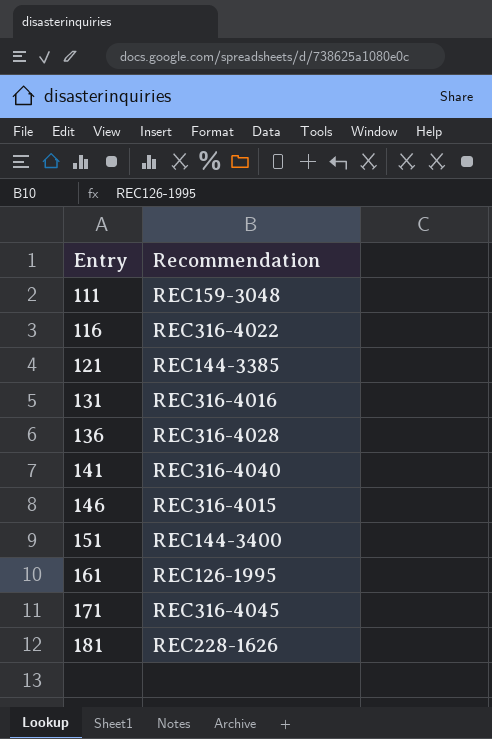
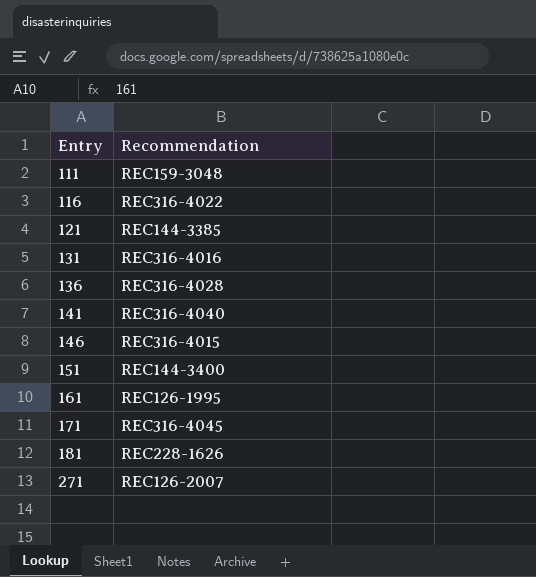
row 271: none -> REC126-2007

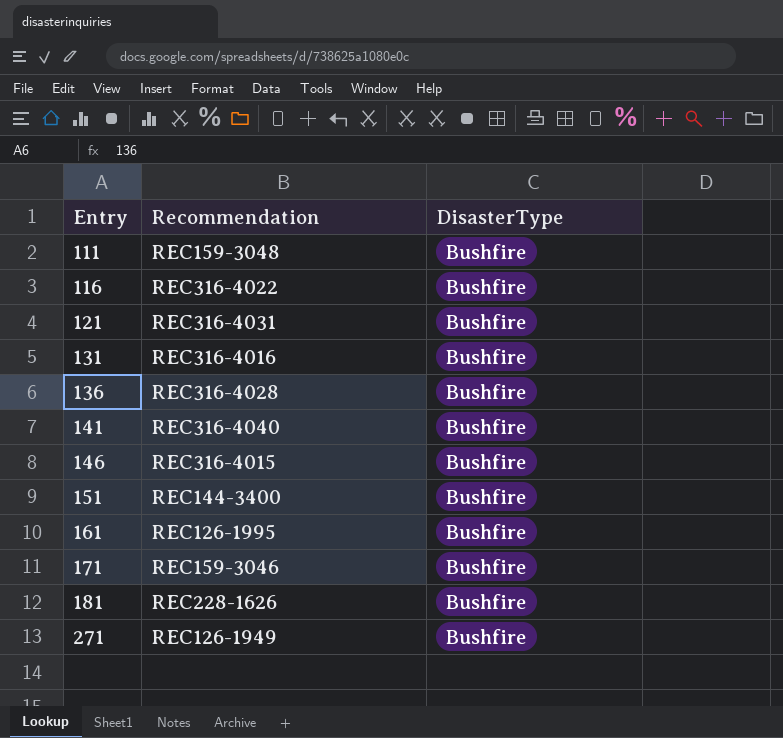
column DisasterType | position: none -> 3
121 | Recommendation: REC144-3385 -> REC316-4031
171 | Recommendation: REC316-4045 -> REC159-3046
271 | Recommendation: REC126-2007 -> REC126-1949

